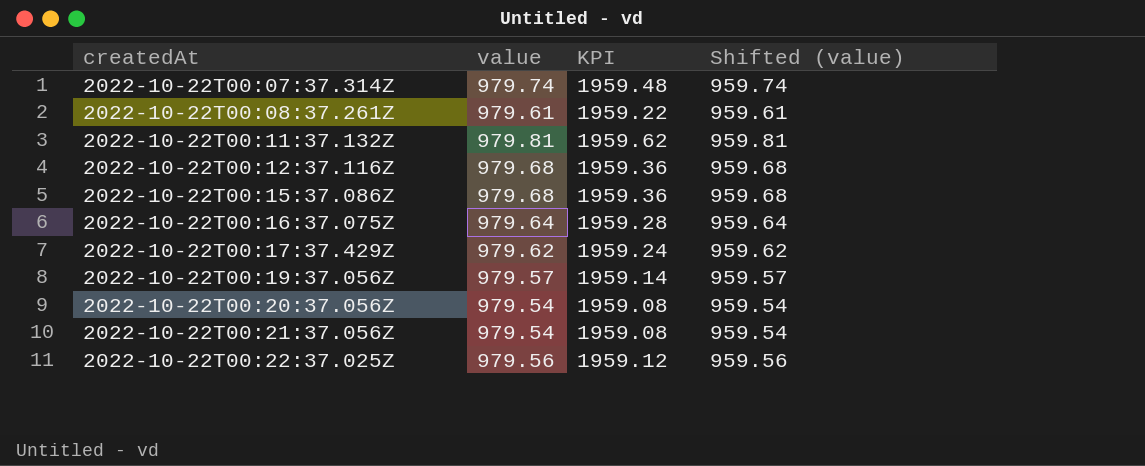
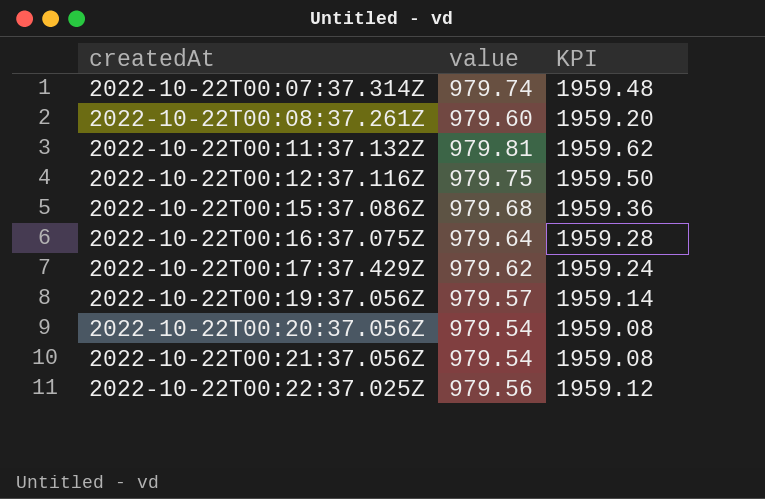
column Shifted (value) | formula: [value] - 20 -> none
2022-10-22T00:08:37.261Z | value: 979.61 -> 979.60
2022-10-22T00:08:37.261Z | KPI: 1959.22 -> 1959.20
2022-10-22T00:12:37.116Z | value: 979.68 -> 979.75
2022-10-22T00:12:37.116Z | KPI: 1959.36 -> 1959.50

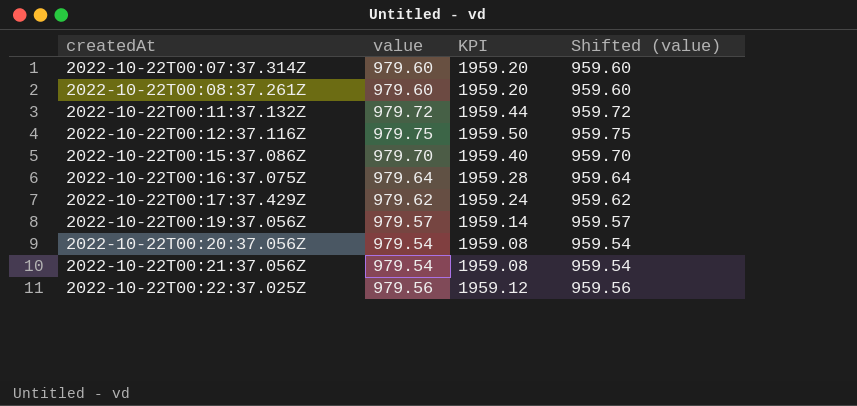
column Shifted (value) | formula: none -> [value] - 20
2022-10-22T00:07:37.314Z | value: 979.74 -> 979.60
2022-10-22T00:07:37.314Z | KPI: 1959.48 -> 1959.20
2022-10-22T00:11:37.132Z | value: 979.81 -> 979.72
2022-10-22T00:11:37.132Z | KPI: 1959.62 -> 1959.44
2022-10-22T00:15:37.086Z | value: 979.68 -> 979.70
2022-10-22T00:15:37.086Z | KPI: 1959.36 -> 1959.40

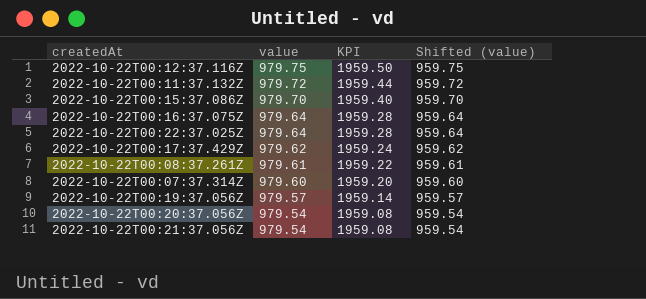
row order: createdAt ascending -> value descending
2022-10-22T00:22:37.025Z | value: 979.56 -> 979.64
2022-10-22T00:22:37.025Z | KPI: 1959.12 -> 1959.28
2022-10-22T00:22:37.025Z | Shifted (value): 959.56 -> 959.64
2022-10-22T00:08:37.261Z | value: 979.60 -> 979.61
2022-10-22T00:08:37.261Z | KPI: 1959.20 -> 1959.22
2022-10-22T00:08:37.261Z | Shifted (value): 959.60 -> 959.61

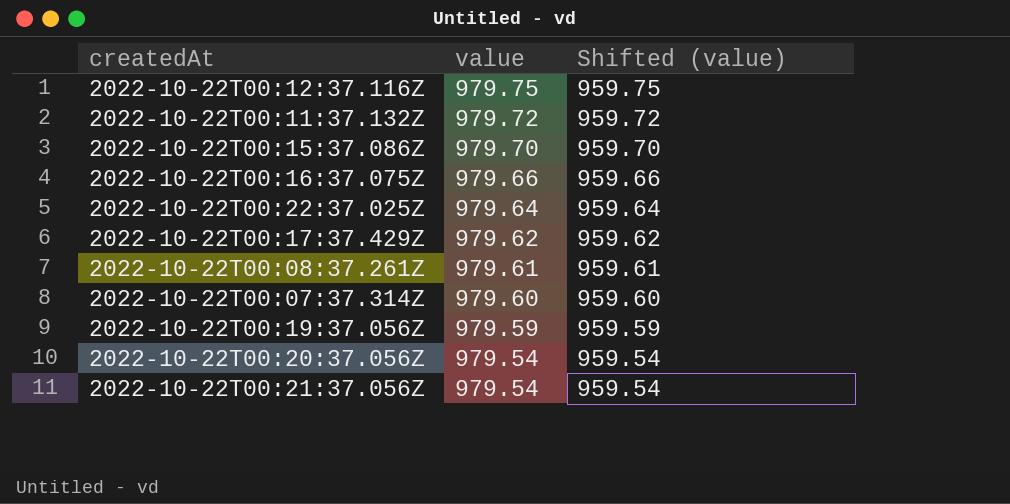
column KPI | formula: [value] * 2 -> none
2022-10-22T00:16:37.075Z | value: 979.64 -> 979.66
2022-10-22T00:16:37.075Z | Shifted (value): 959.64 -> 959.66
2022-10-22T00:19:37.056Z | value: 979.57 -> 979.59
2022-10-22T00:19:37.056Z | Shifted (value): 959.57 -> 959.59

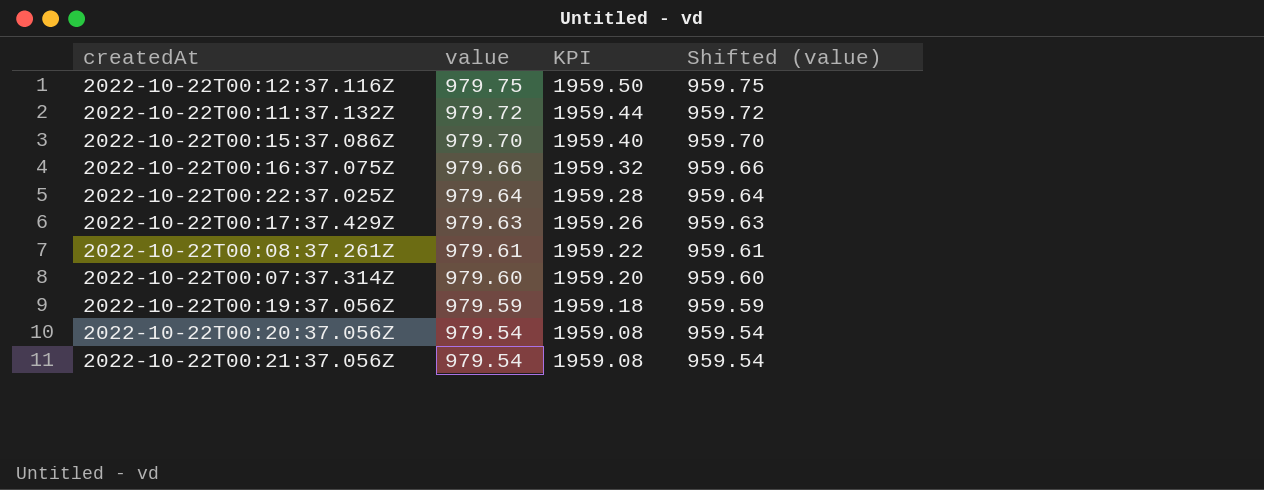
column KPI | formula: none -> [value] * 2
2022-10-22T00:17:37.429Z | value: 979.62 -> 979.63
2022-10-22T00:17:37.429Z | Shifted (value): 959.62 -> 959.63

